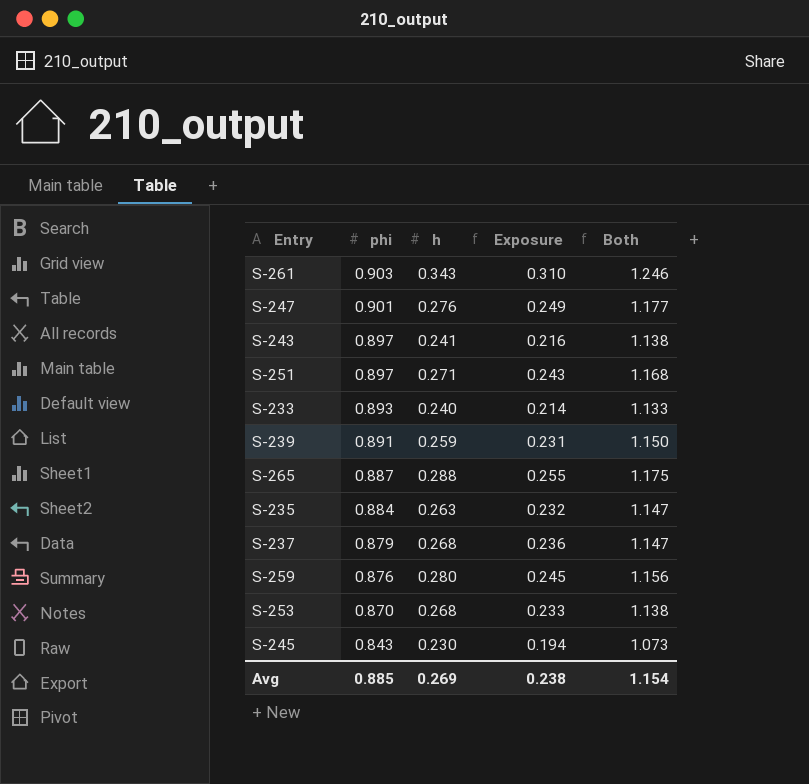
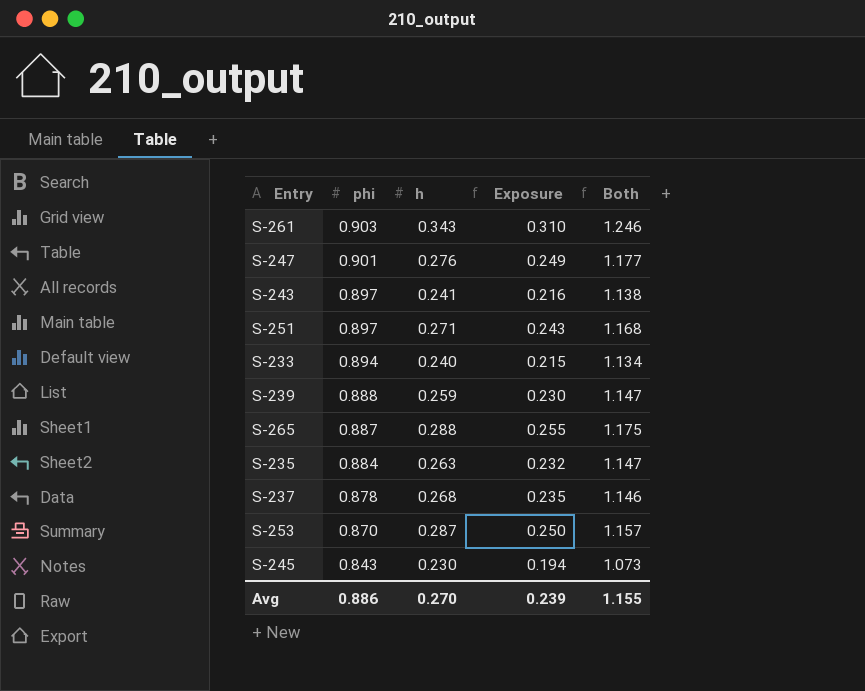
row S-259: 0.876 | 0.280 | 0.245 | 1.156 -> none
S-233 | phi: 0.893 -> 0.894
S-233 | Exposure: 0.214 -> 0.215
S-233 | Both: 1.133 -> 1.134
S-239 | phi: 0.891 -> 0.888
S-239 | Exposure: 0.231 -> 0.230
S-239 | Both: 1.150 -> 1.147
S-237 | phi: 0.879 -> 0.878
S-237 | Exposure: 0.236 -> 0.235
S-237 | Both: 1.147 -> 1.146
S-253 | h: 0.268 -> 0.287
S-253 | Exposure: 0.233 -> 0.250
S-253 | Both: 1.138 -> 1.157
Avg | phi: 0.885 -> 0.886
Avg | h: 0.269 -> 0.270
Avg | Exposure: 0.238 -> 0.239
Avg | Both: 1.154 -> 1.155

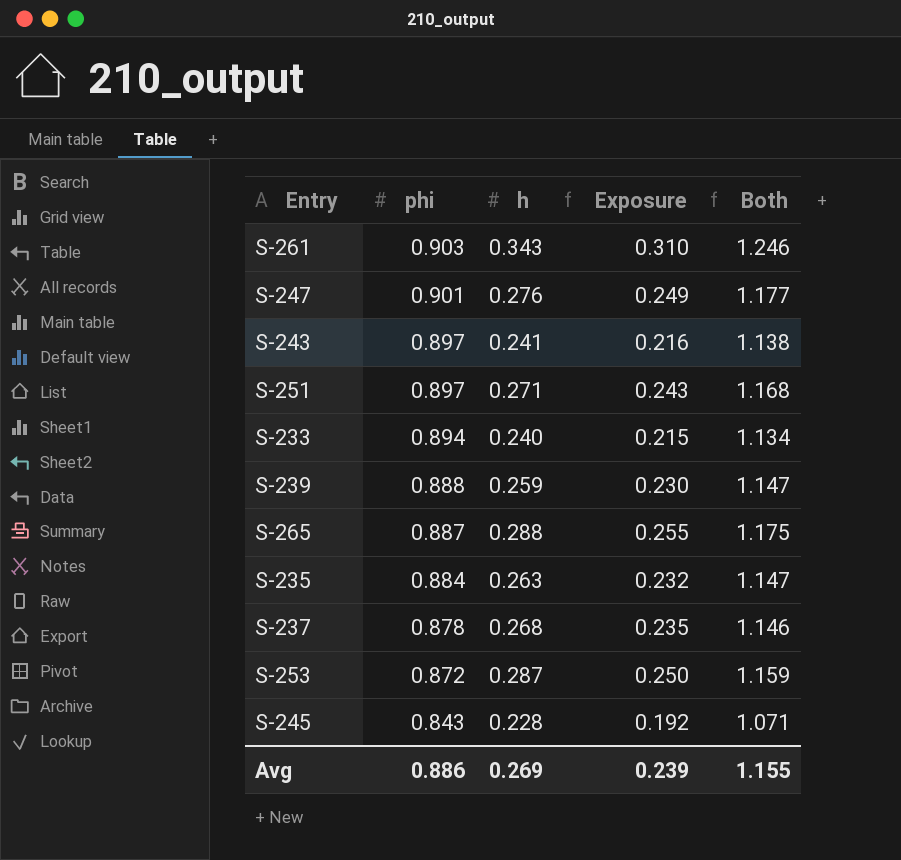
S-253 | phi: 0.870 -> 0.872
S-253 | Both: 1.157 -> 1.159
S-245 | h: 0.230 -> 0.228
S-245 | Exposure: 0.194 -> 0.192
S-245 | Both: 1.073 -> 1.071
Avg | h: 0.270 -> 0.269

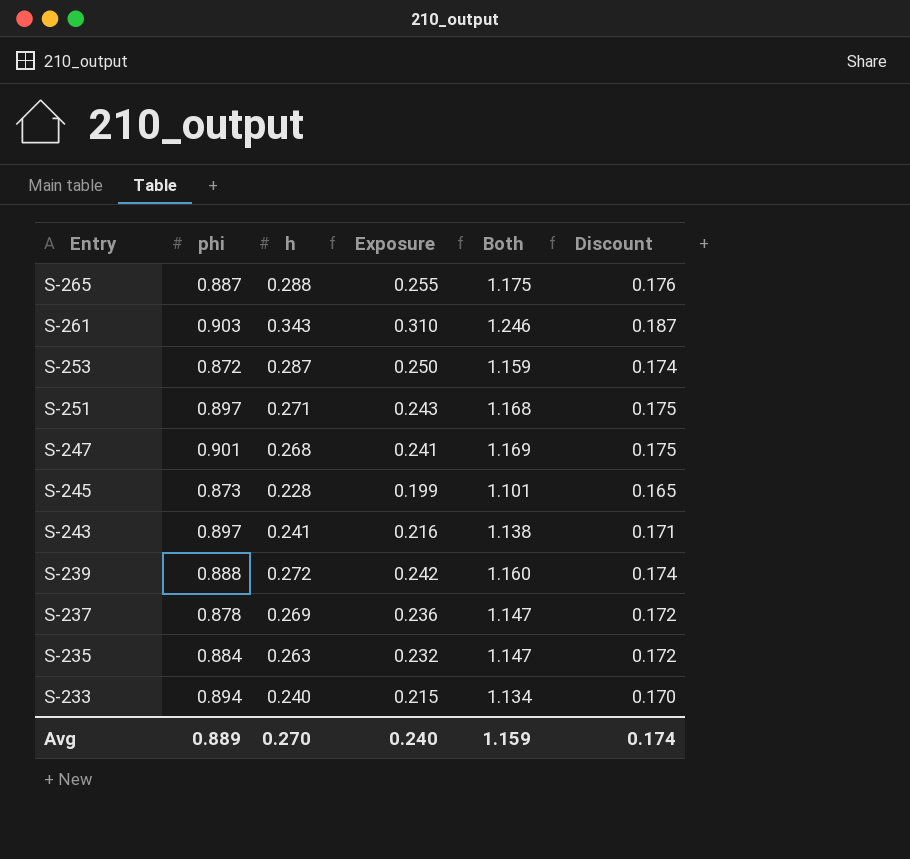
row order: phi descending -> Entry descending
column Discount | formula: none -> [Both] * 0.15
S-247 | h: 0.276 -> 0.268
S-247 | Exposure: 0.249 -> 0.241
S-247 | Both: 1.177 -> 1.169
S-245 | phi: 0.843 -> 0.873
S-245 | Exposure: 0.192 -> 0.199
S-245 | Both: 1.071 -> 1.101
S-239 | h: 0.259 -> 0.272
S-239 | Exposure: 0.230 -> 0.242
S-239 | Both: 1.147 -> 1.160
S-237 | h: 0.268 -> 0.269
S-237 | Exposure: 0.235 -> 0.236
S-237 | Both: 1.146 -> 1.147
Avg | phi: 0.886 -> 0.889
Avg | h: 0.269 -> 0.270
Avg | Exposure: 0.239 -> 0.240
Avg | Both: 1.155 -> 1.159

